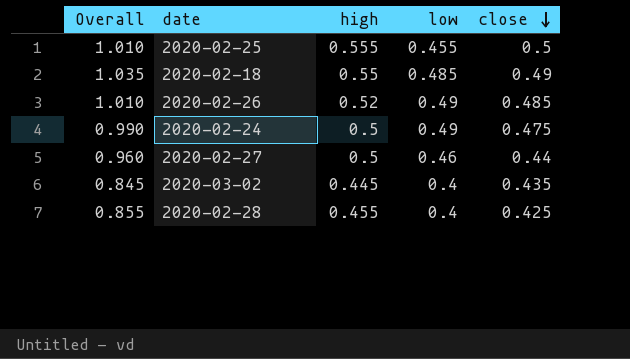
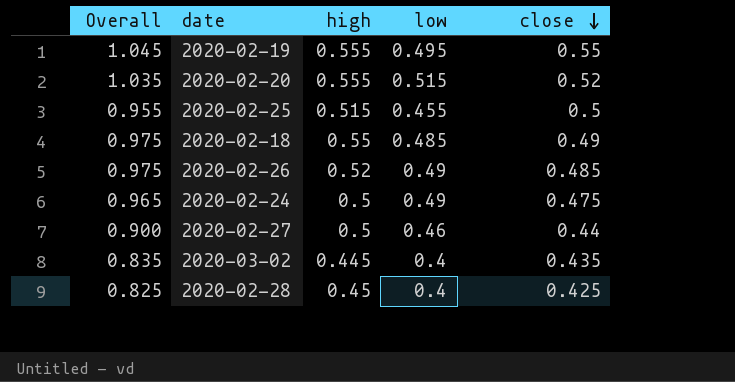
column Overall | formula: [high] + [low] -> [low] + [close]
row 2020-02-19: none -> 1.045 | 0.555 | 0.495 | 0.55
row 2020-02-20: none -> 1.035 | 0.555 | 0.515 | 0.52
2020-02-25 | high: 0.555 -> 0.515
2020-02-28 | high: 0.455 -> 0.45

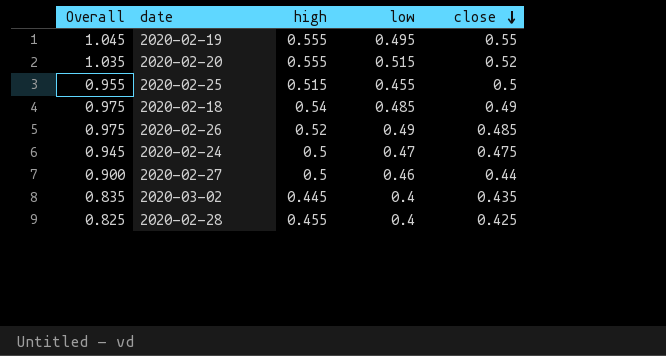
2020-02-18 | high: 0.55 -> 0.54
2020-02-24 | Overall: 0.965 -> 0.945
2020-02-24 | low: 0.49 -> 0.47
2020-02-28 | high: 0.45 -> 0.455

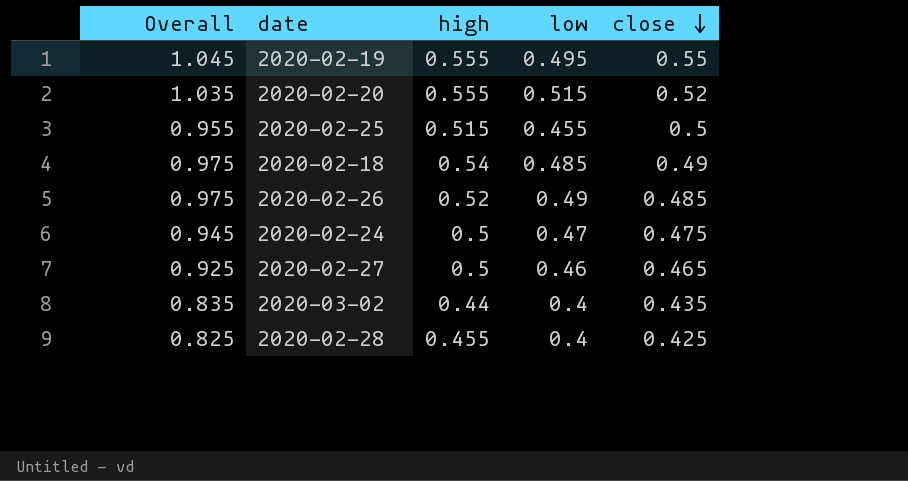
2020-02-27 | Overall: 0.900 -> 0.925
2020-02-27 | close: 0.44 -> 0.465
2020-03-02 | high: 0.445 -> 0.44

